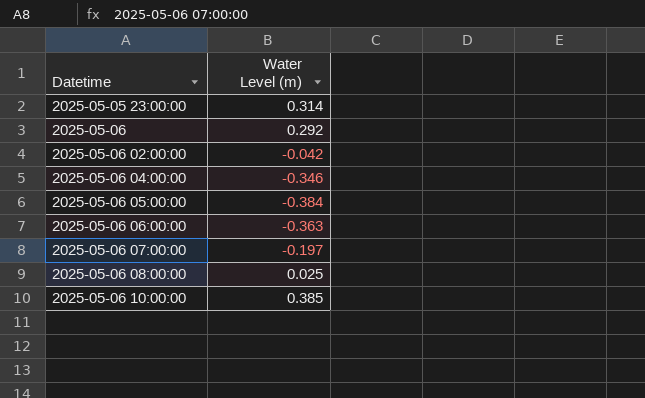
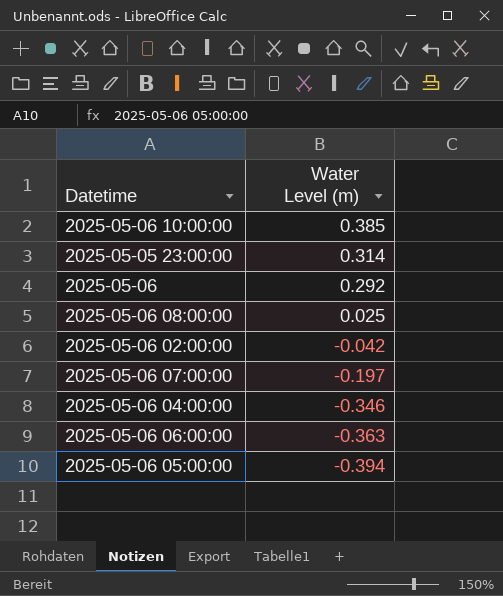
row order: Datetime ascending -> Water Level (m) descending
2025-05-06 05:00:00 | Water Level (m): -0.384 -> -0.394

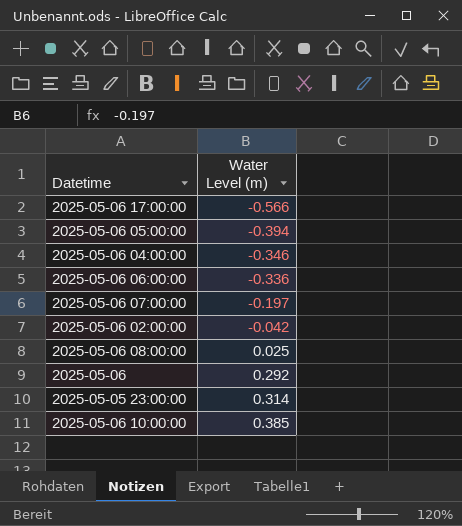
row order: Water Level (m) descending -> Water Level (m) ascending
row 2025-05-06 17:00:00: none -> -0.566
2025-05-06 06:00:00 | Water Level (m): -0.363 -> -0.336

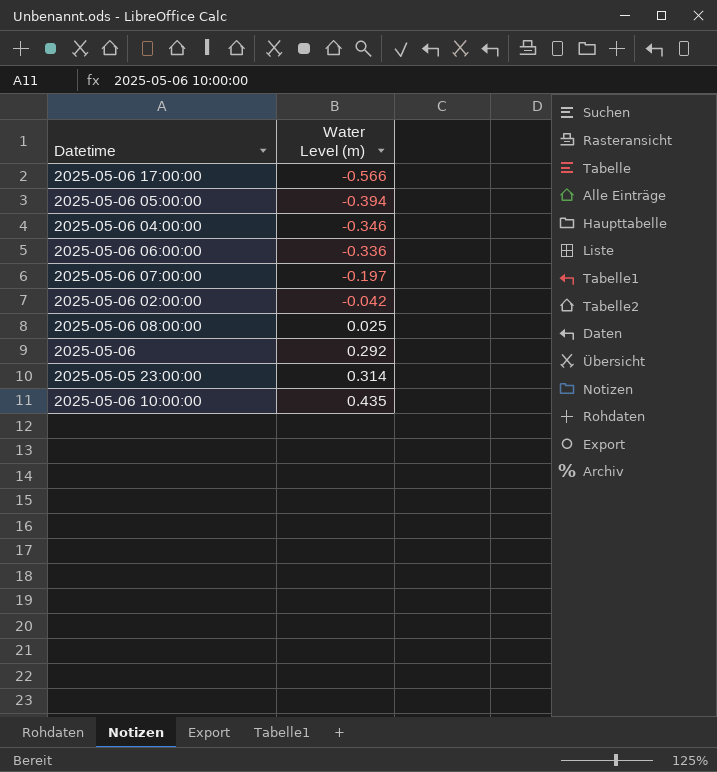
2025-05-06 10:00:00 | Water Level (m): 0.385 -> 0.435

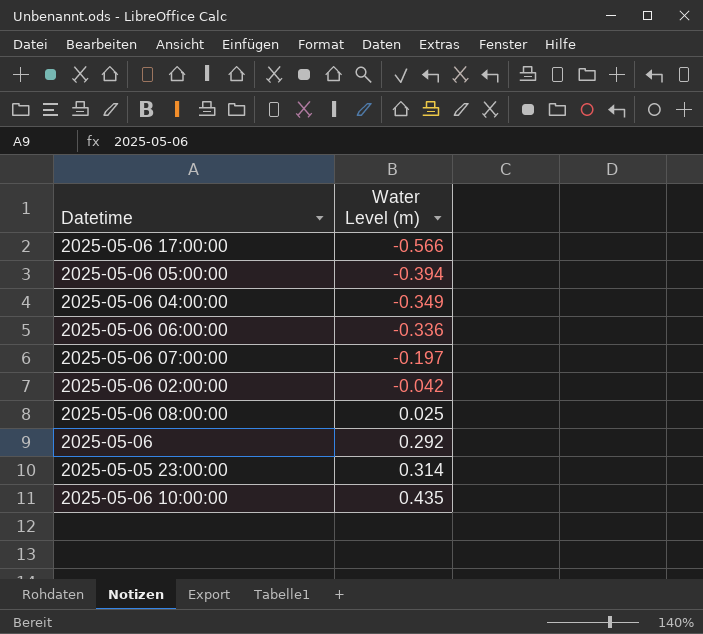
2025-05-06 04:00:00 | Water Level (m): -0.346 -> -0.349

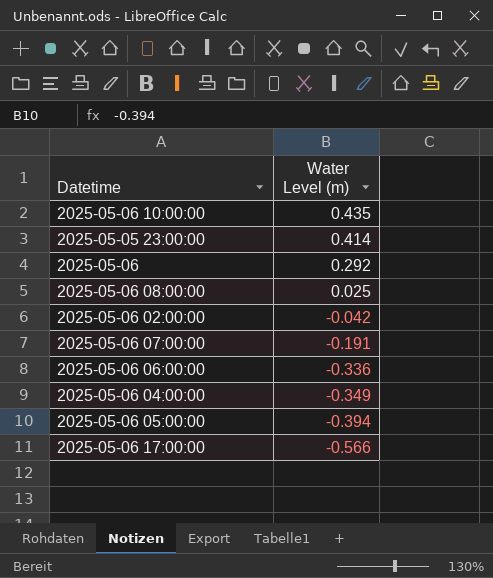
row order: Water Level (m) ascending -> Water Level (m) descending
2025-05-05 23:00:00 | Water Level (m): 0.314 -> 0.414
2025-05-06 07:00:00 | Water Level (m): -0.197 -> -0.191

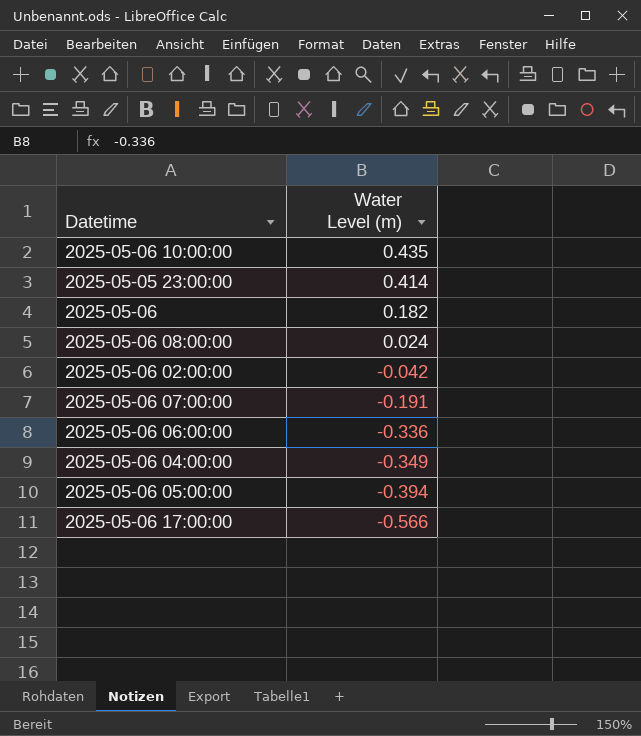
2025-05-06 | Water Level (m): 0.292 -> 0.182
2025-05-06 08:00:00 | Water Level (m): 0.025 -> 0.024

